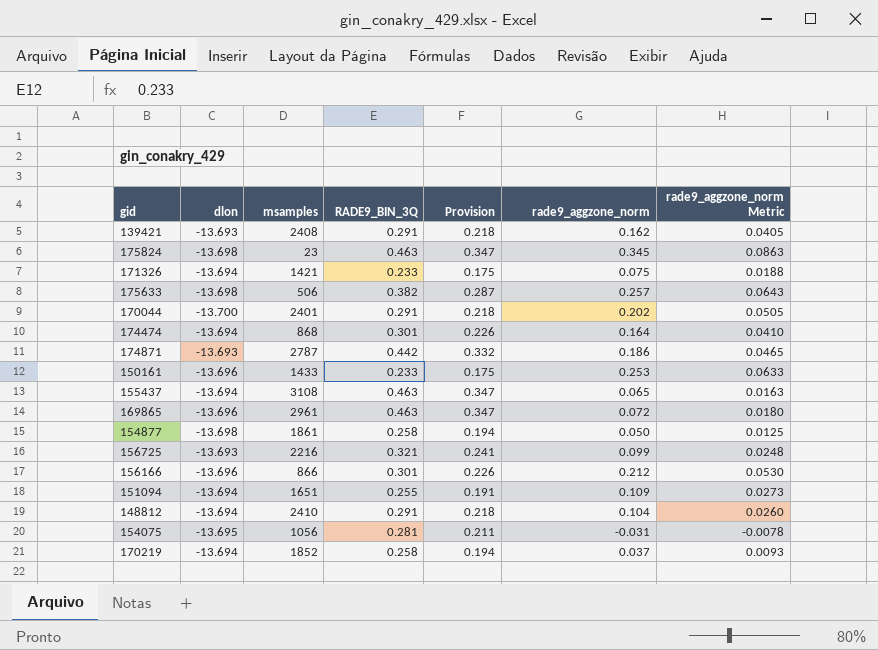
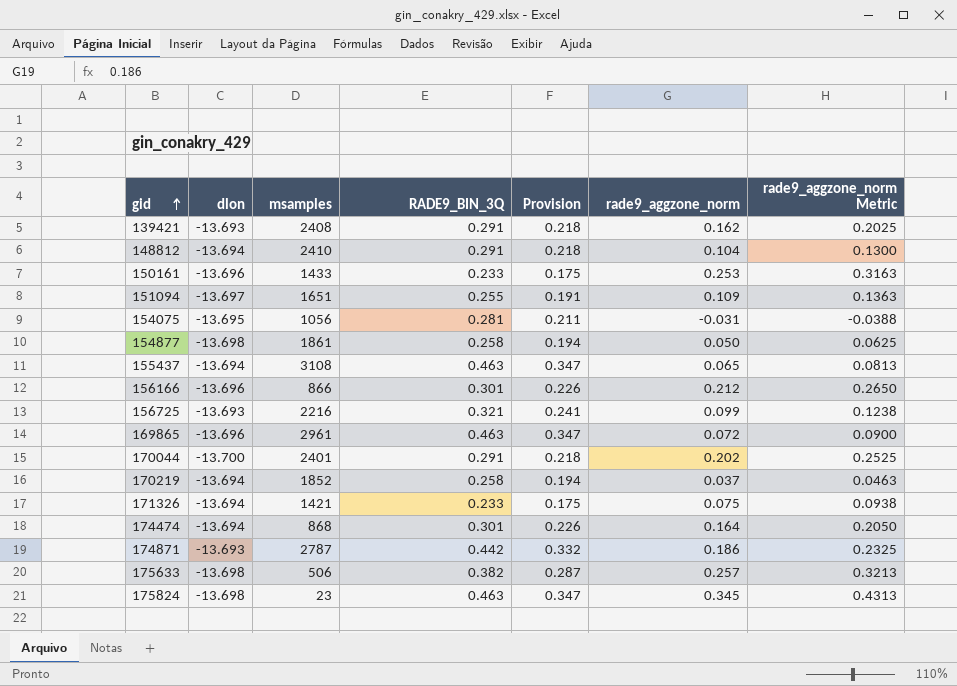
row order: none -> gid ascending
column rade9_aggzone_norm Metric | formula: [rade9_aggzone_norm] * 0.25 -> [rade9_aggzone_norm] * 1.25
151094 | dlon: -13.694 -> -13.697

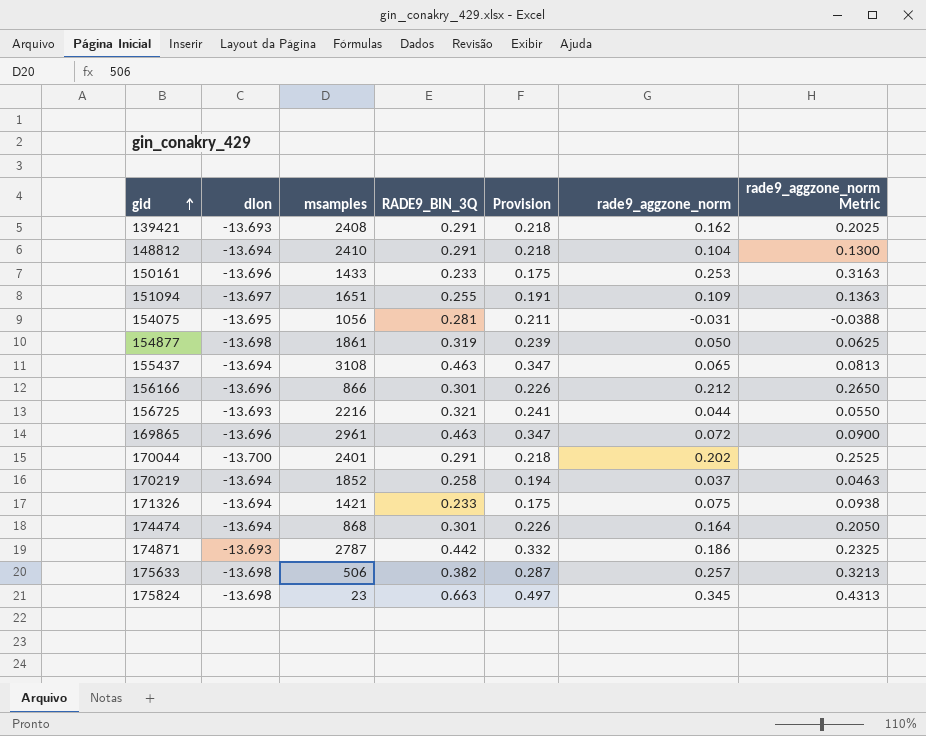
154877 | RADE9_BIN_3Q: 0.258 -> 0.319
154877 | Provision: 0.194 -> 0.239
156725 | rade9_aggzone_norm: 0.099 -> 0.044
156725 | rade9_aggzone_norm Metric: 0.1238 -> 0.0550
175824 | RADE9_BIN_3Q: 0.463 -> 0.663
175824 | Provision: 0.347 -> 0.497

